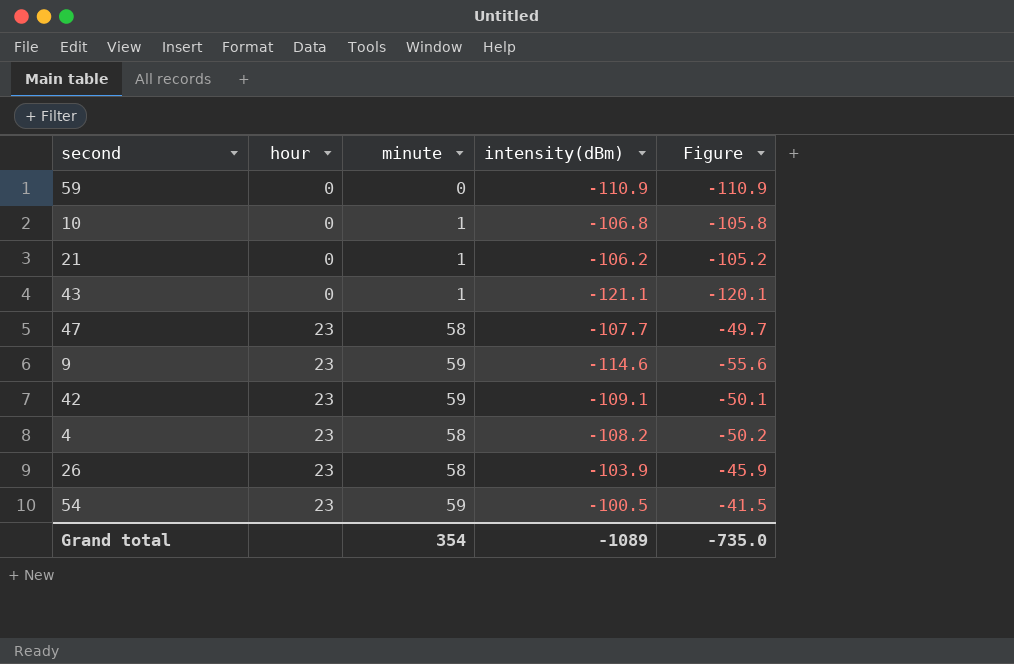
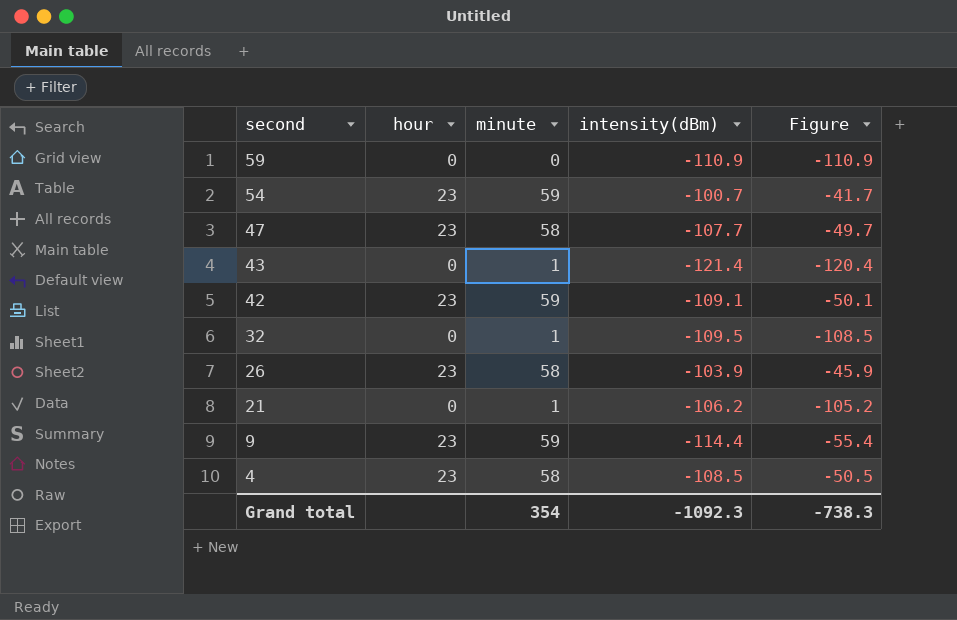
row order: hour ascending -> second descending
row 10: 0 | 1 | -106.8 | -105.8 -> none
54 | intensity(dBm): -100.5 -> -100.7
54 | Figure: -41.5 -> -41.7
43 | intensity(dBm): -121.1 -> -121.4
43 | Figure: -120.1 -> -120.4
row 32: none -> 0 | 1 | -109.5 | -108.5
9 | intensity(dBm): -114.6 -> -114.4
9 | Figure: -55.6 -> -55.4
4 | intensity(dBm): -108.2 -> -108.5
4 | Figure: -50.2 -> -50.5
Grand total | intensity(dBm): -1089 -> -1092.3
Grand total | Figure: -735.0 -> -738.3

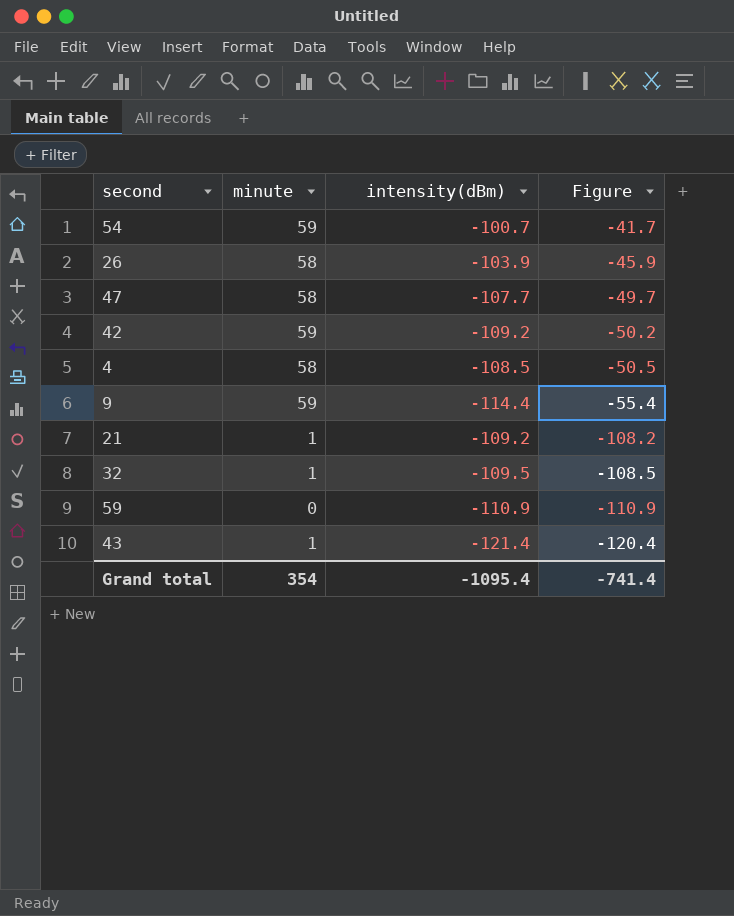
row order: second descending -> Figure descending
column hour | position: 2 -> none
42 | intensity(dBm): -109.1 -> -109.2
42 | Figure: -50.1 -> -50.2
21 | intensity(dBm): -106.2 -> -109.2
21 | Figure: -105.2 -> -108.2
Grand total | intensity(dBm): -1092.3 -> -1095.4
Grand total | Figure: -738.3 -> -741.4

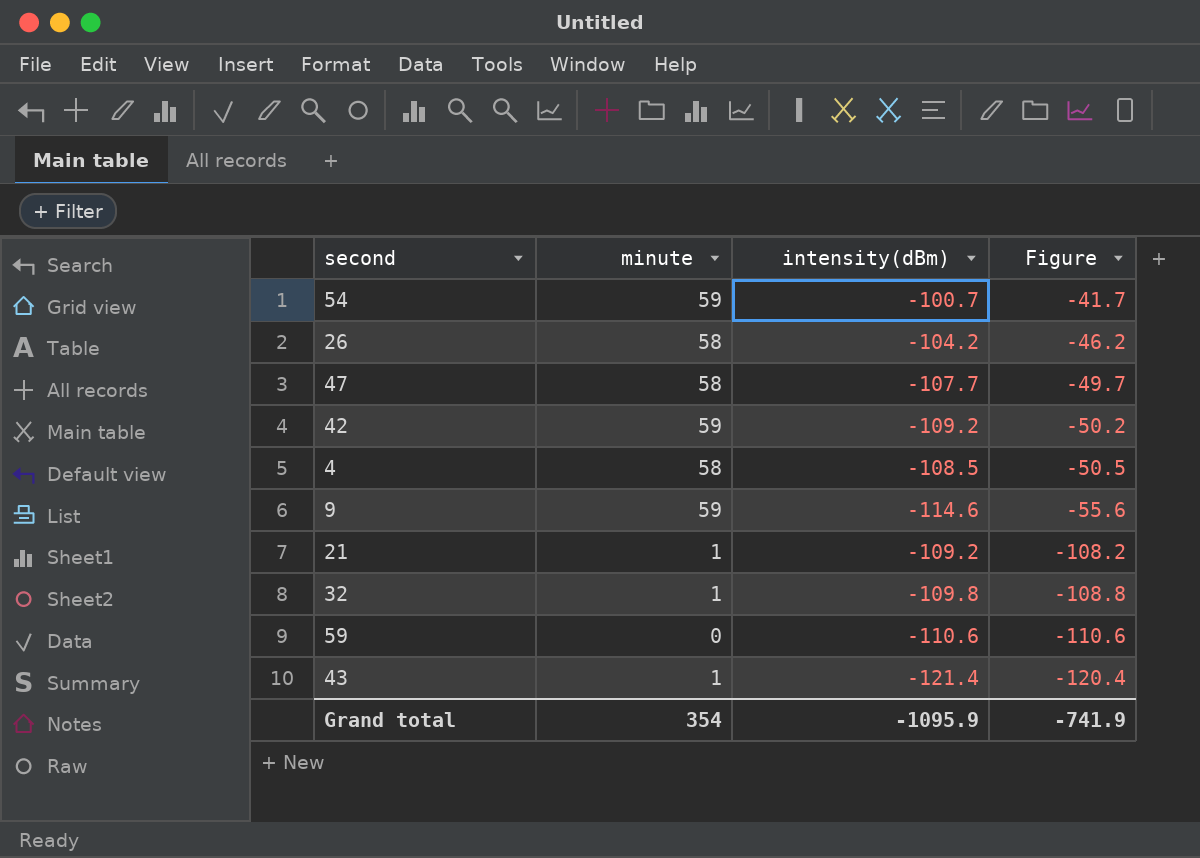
26 | intensity(dBm): -103.9 -> -104.2
26 | Figure: -45.9 -> -46.2
9 | intensity(dBm): -114.4 -> -114.6
9 | Figure: -55.4 -> -55.6
32 | intensity(dBm): -109.5 -> -109.8
32 | Figure: -108.5 -> -108.8
59 | intensity(dBm): -110.9 -> -110.6
59 | Figure: -110.9 -> -110.6
Grand total | intensity(dBm): -1095.4 -> -1095.9
Grand total | Figure: -741.4 -> -741.9

